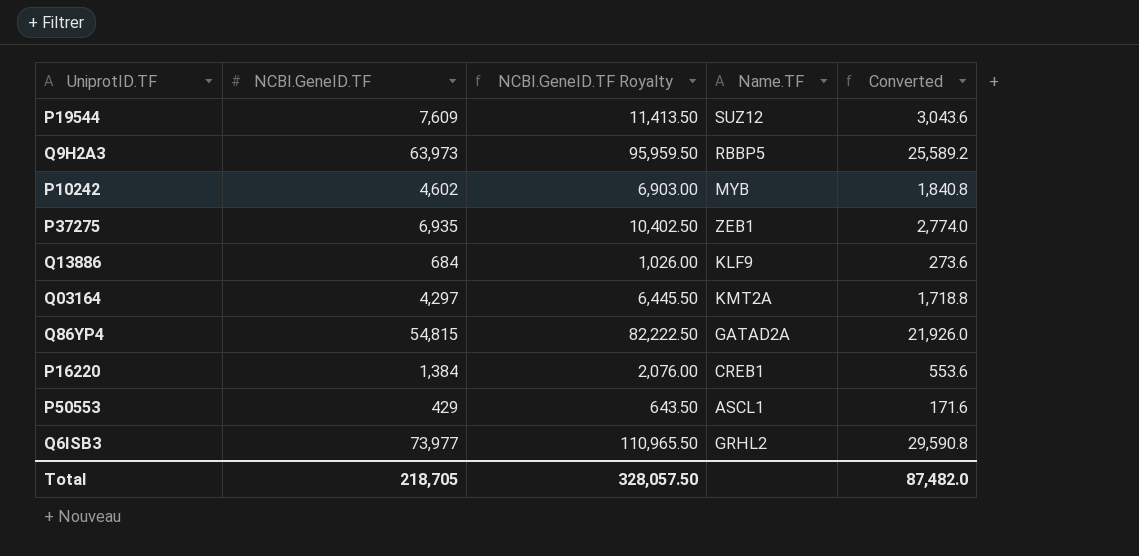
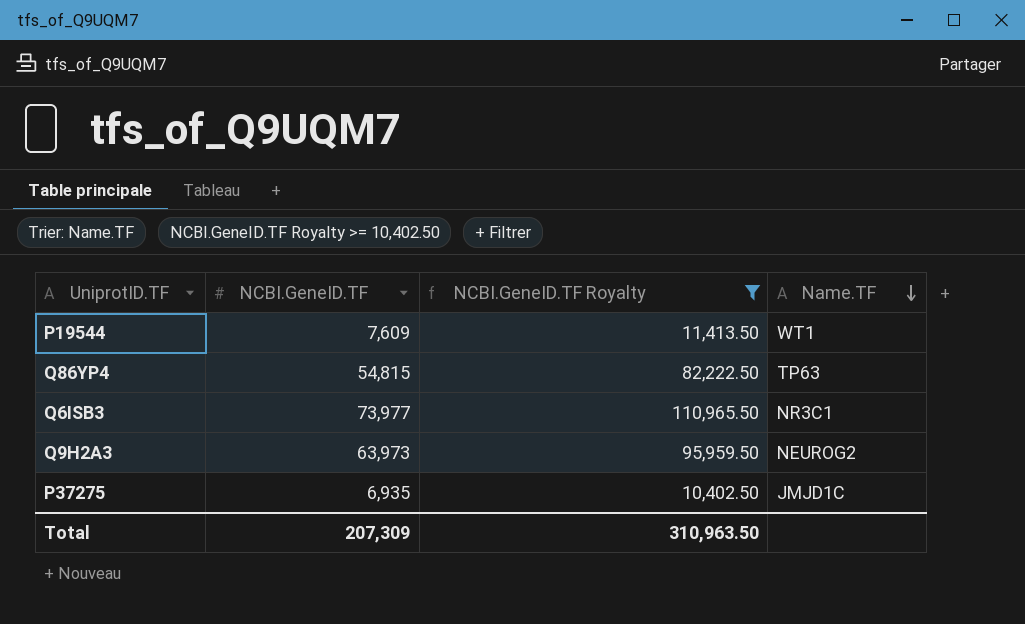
filter: none -> NCBI.GeneID.TF Royalty >= 10,402.50
row order: none -> Name.TF descending
column Converted | formula: [NCBI.GeneID.TF] * 0.4 -> none
P19544 | Name.TF: SUZ12 -> WT1
Q86YP4 | Name.TF: GATAD2A -> TP63
Q6ISB3 | Name.TF: GRHL2 -> NR3C1
Q9H2A3 | Name.TF: RBBP5 -> NEUROG2
P37275 | Name.TF: ZEB1 -> JMJD1C
Total | NCBI.GeneID.TF: 218,705 -> 207,309
Total | NCBI.GeneID.TF Royalty: 328,057.50 -> 310,963.50

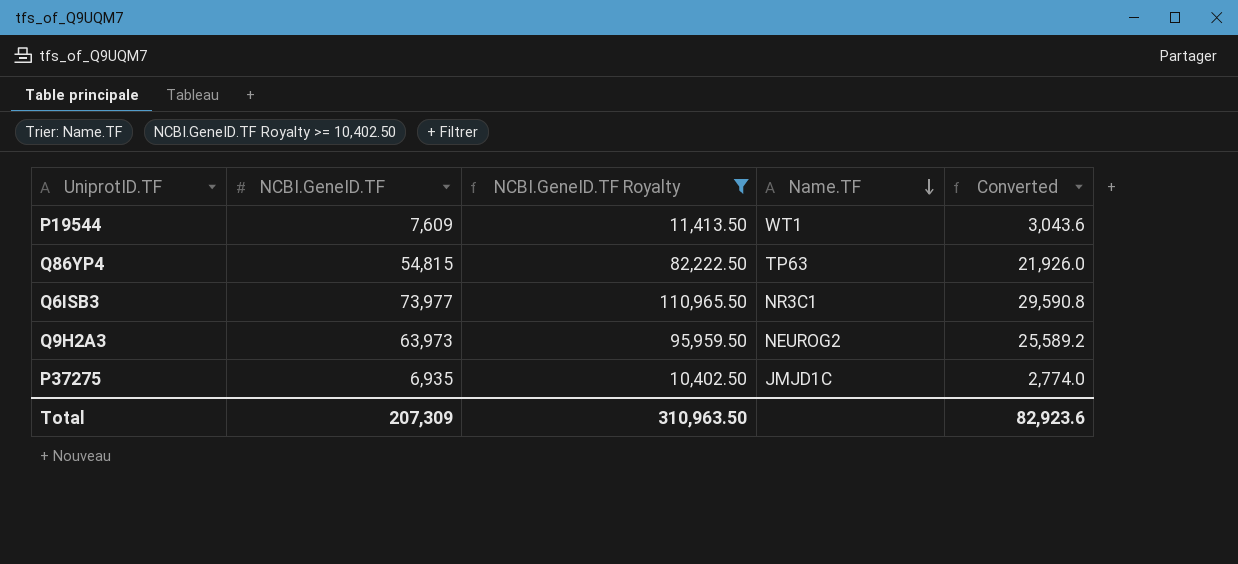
column Converted | formula: none -> [NCBI.GeneID.TF] * 0.4

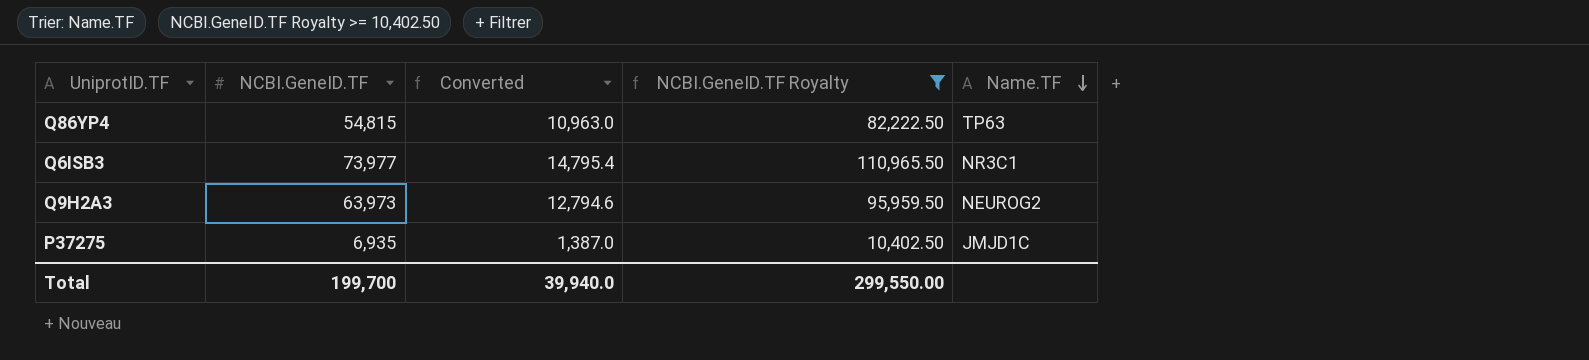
column Converted | formula: [NCBI.GeneID.TF] * 0.4 -> [NCBI.GeneID.TF] * 0.2
column Converted | position: 5 -> 3
row P19544: 7,609 | 11,413.50 | WT1 | 3,043.6 -> none
Total | NCBI.GeneID.TF: 207,309 -> 199,700
Total | Converted: 82,923.6 -> 39,940.0
Total | NCBI.GeneID.TF Royalty: 310,963.50 -> 299,550.00

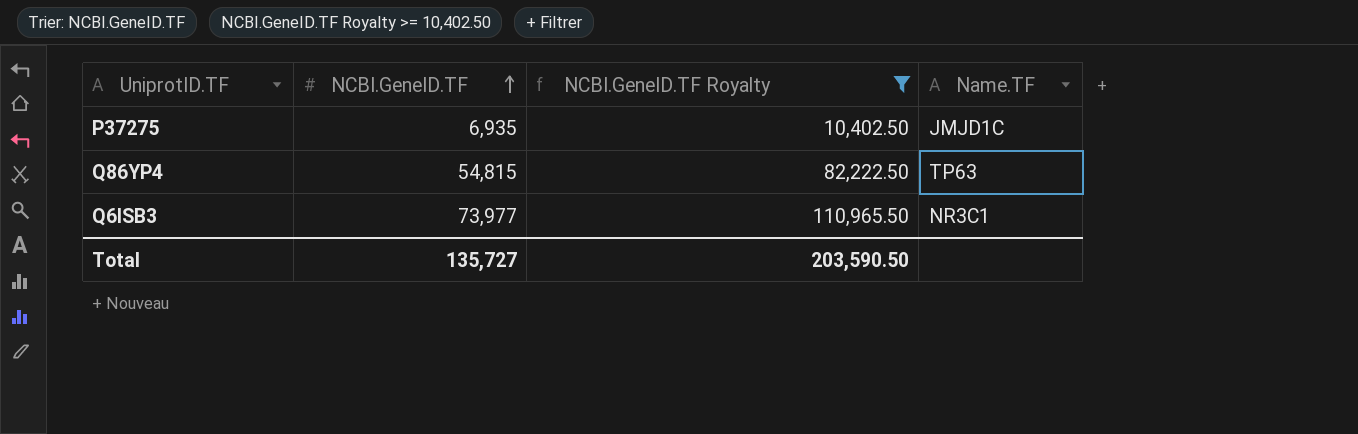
row order: Name.TF descending -> NCBI.GeneID.TF ascending
column Converted | formula: [NCBI.GeneID.TF] * 0.2 -> none
row Q9H2A3: 63,973 | 12,794.6 | 95,959.50 | NEUROG2 -> none
Total | NCBI.GeneID.TF: 199,700 -> 135,727
Total | NCBI.GeneID.TF Royalty: 299,550.00 -> 203,590.50

